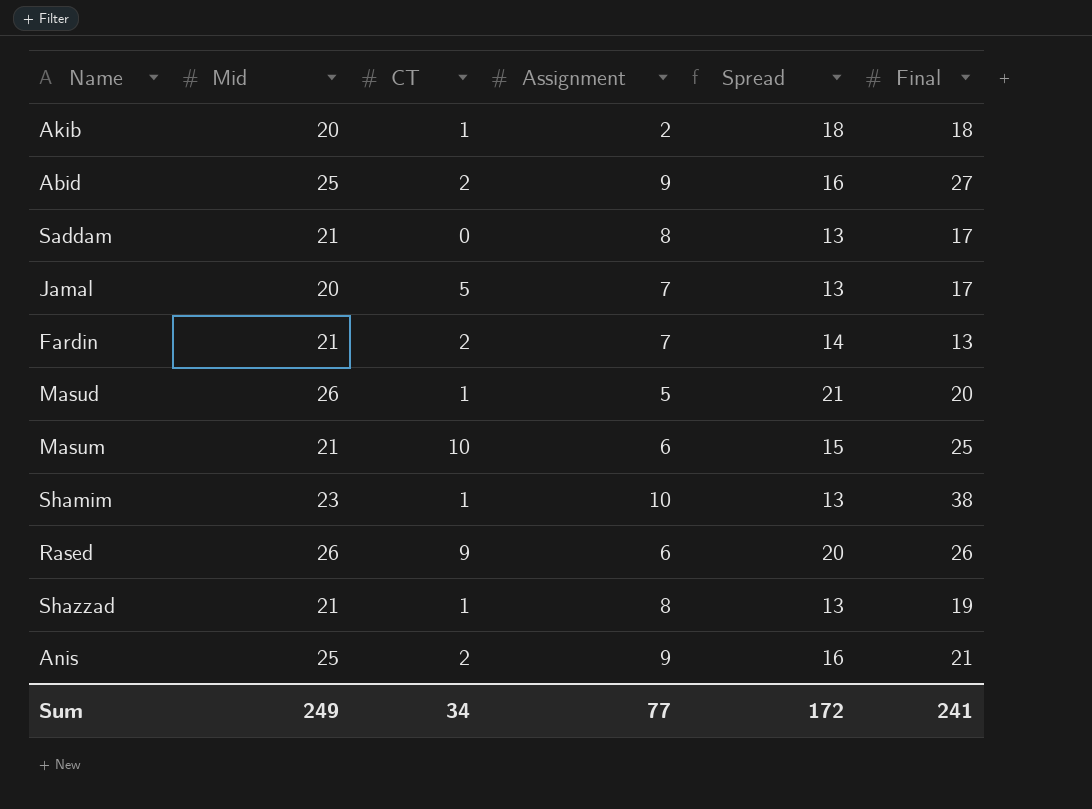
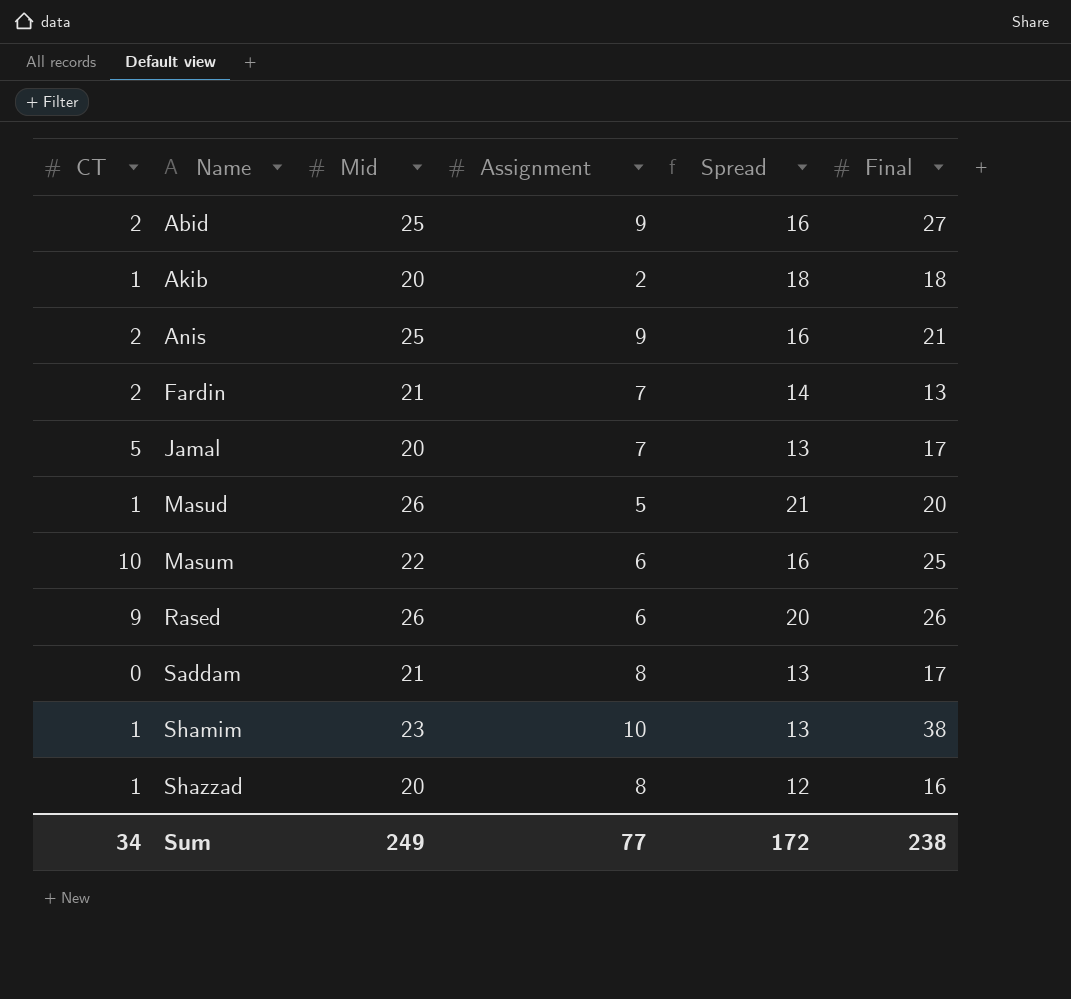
row order: none -> Name ascending
column CT | position: 3 -> 1
Masum | Mid: 21 -> 22
Masum | Spread: 15 -> 16
Shazzad | Mid: 21 -> 20
Shazzad | Spread: 13 -> 12
Shazzad | Final: 19 -> 16
Sum | Final: 241 -> 238

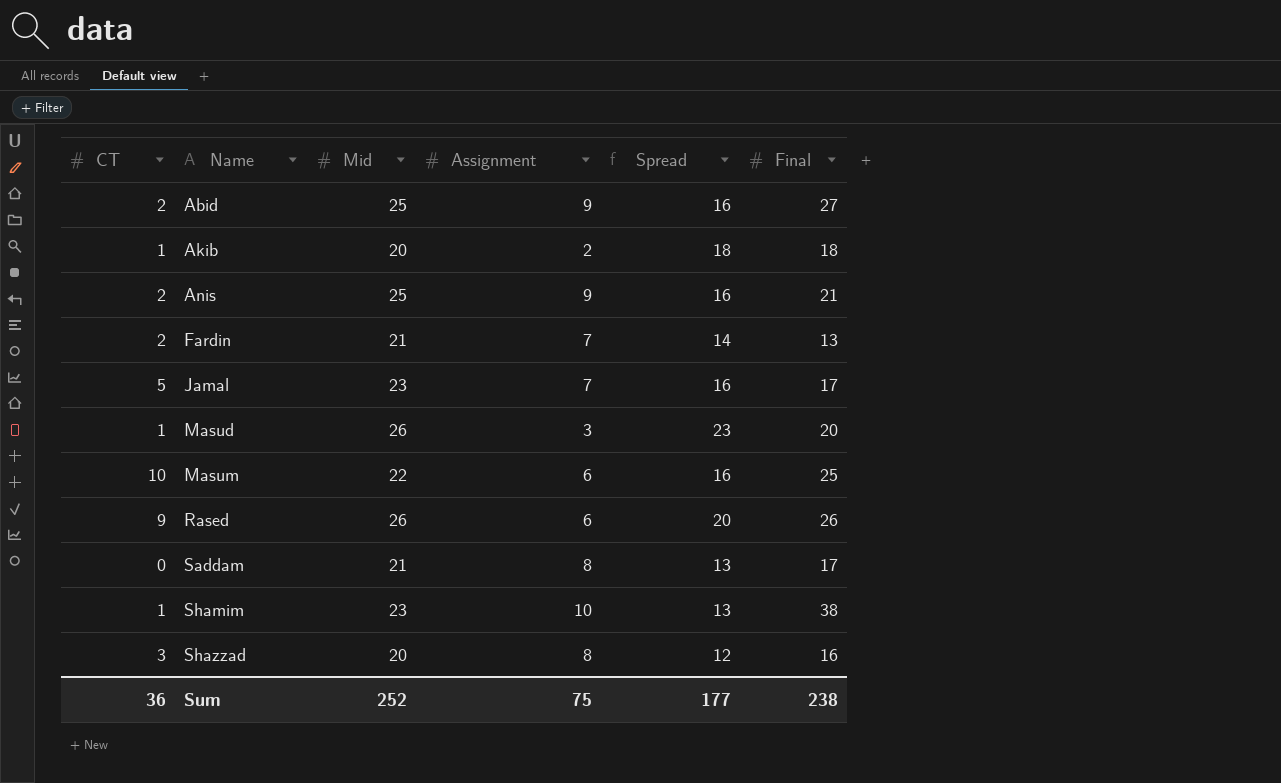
Jamal | Mid: 20 -> 23
Jamal | Spread: 13 -> 16
Masud | Assignment: 5 -> 3
Masud | Spread: 21 -> 23
Shazzad | CT: 1 -> 3
Sum | CT: 34 -> 36
Sum | Mid: 249 -> 252
Sum | Assignment: 77 -> 75
Sum | Spread: 172 -> 177

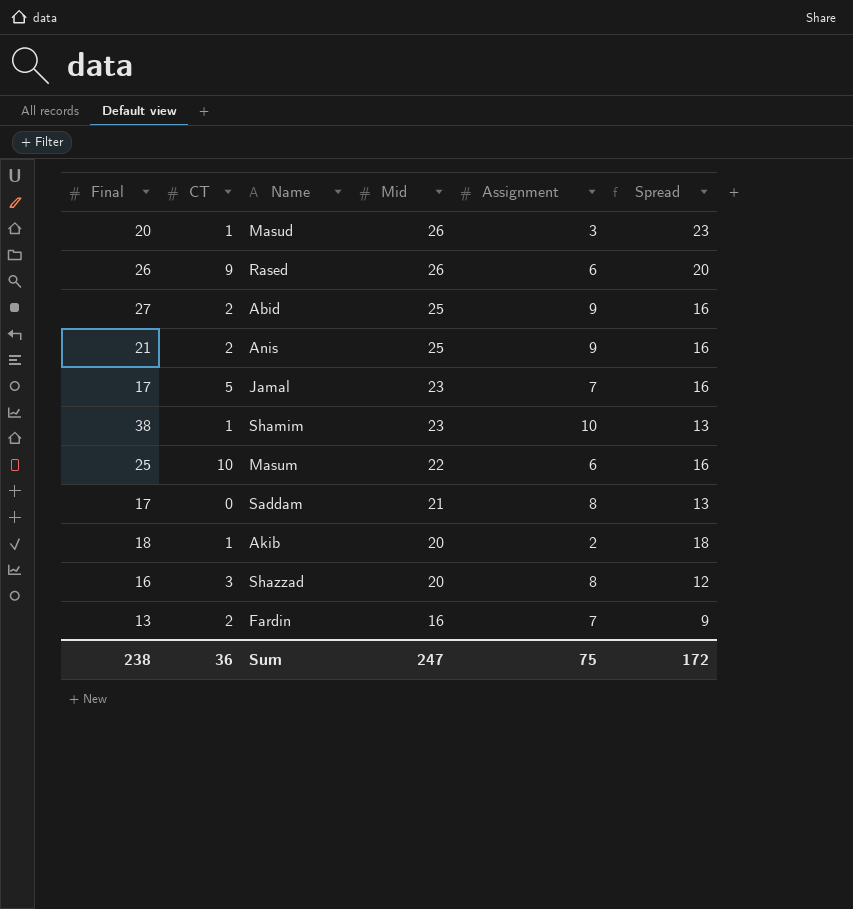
row order: Name ascending -> Mid descending
column Final | position: 6 -> 1
Fardin | Mid: 21 -> 16
Fardin | Spread: 14 -> 9
Sum | Mid: 252 -> 247
Sum | Spread: 177 -> 172

